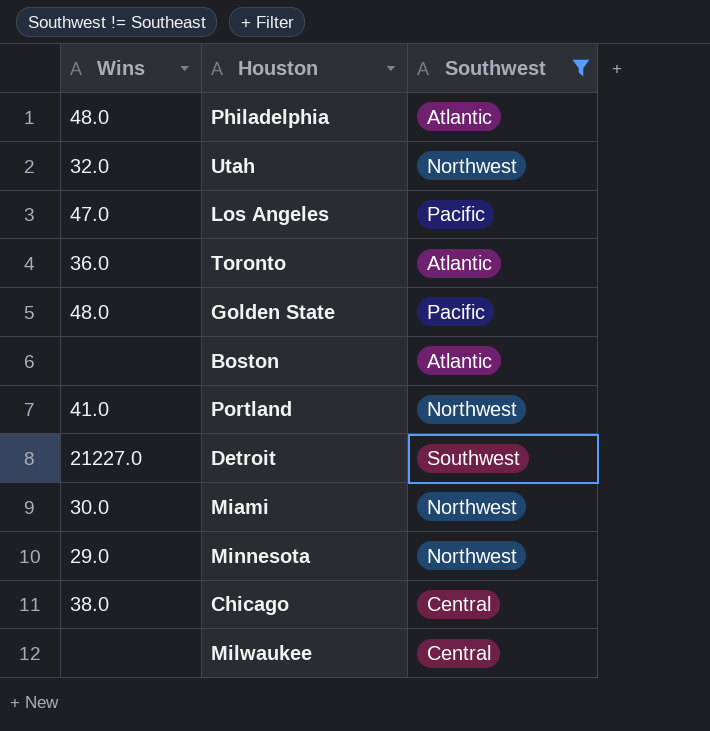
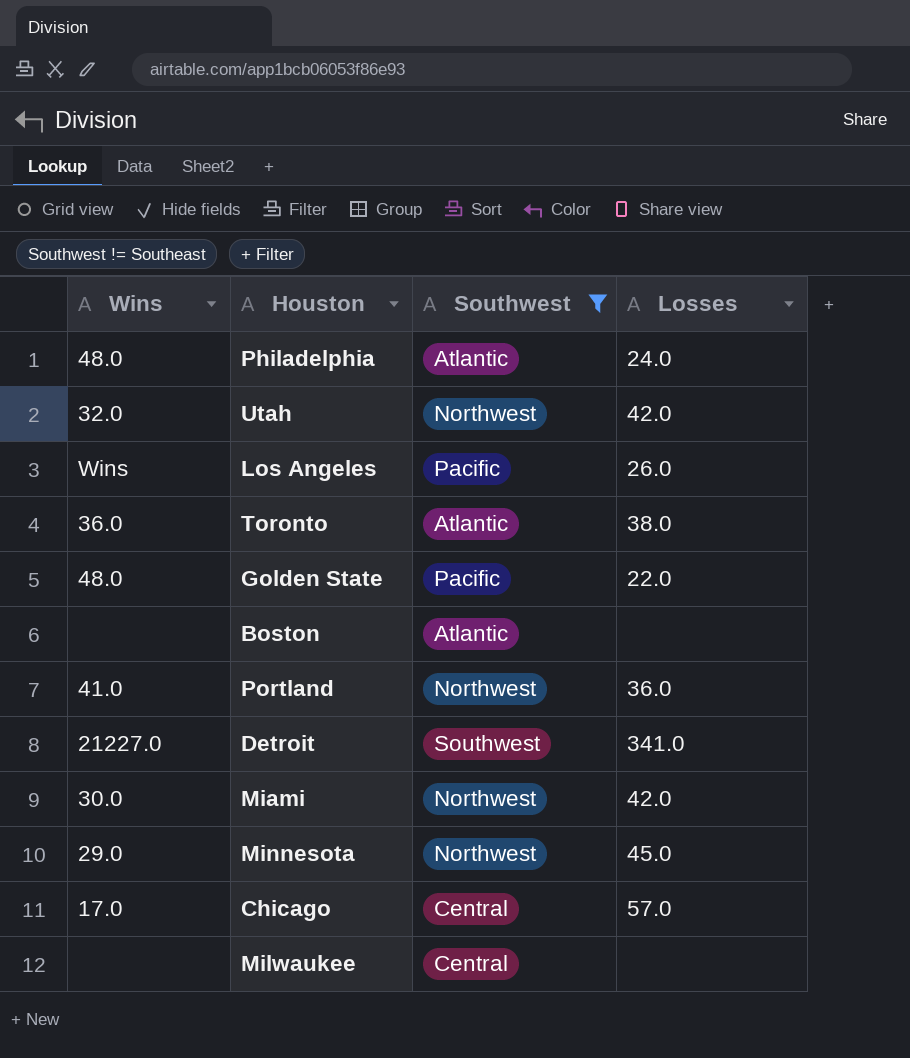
column Losses | position: none -> 4
Los Angeles | Wins: 47.0 -> Wins
Chicago | Wins: 38.0 -> 17.0

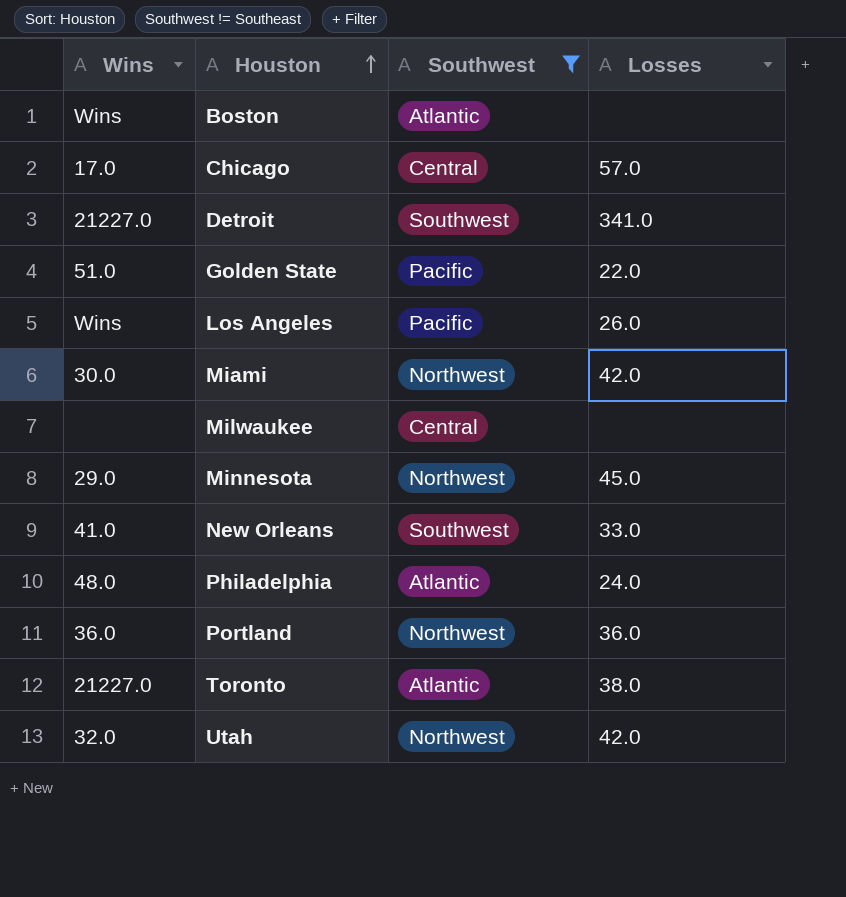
row order: none -> Houston ascending
Boston | Wins: none -> Wins
Golden State | Wins: 48.0 -> 51.0
row New Orleans: none -> 41.0 | Southwest | 33.0
Portland | Wins: 41.0 -> 36.0
Toronto | Wins: 36.0 -> 21227.0

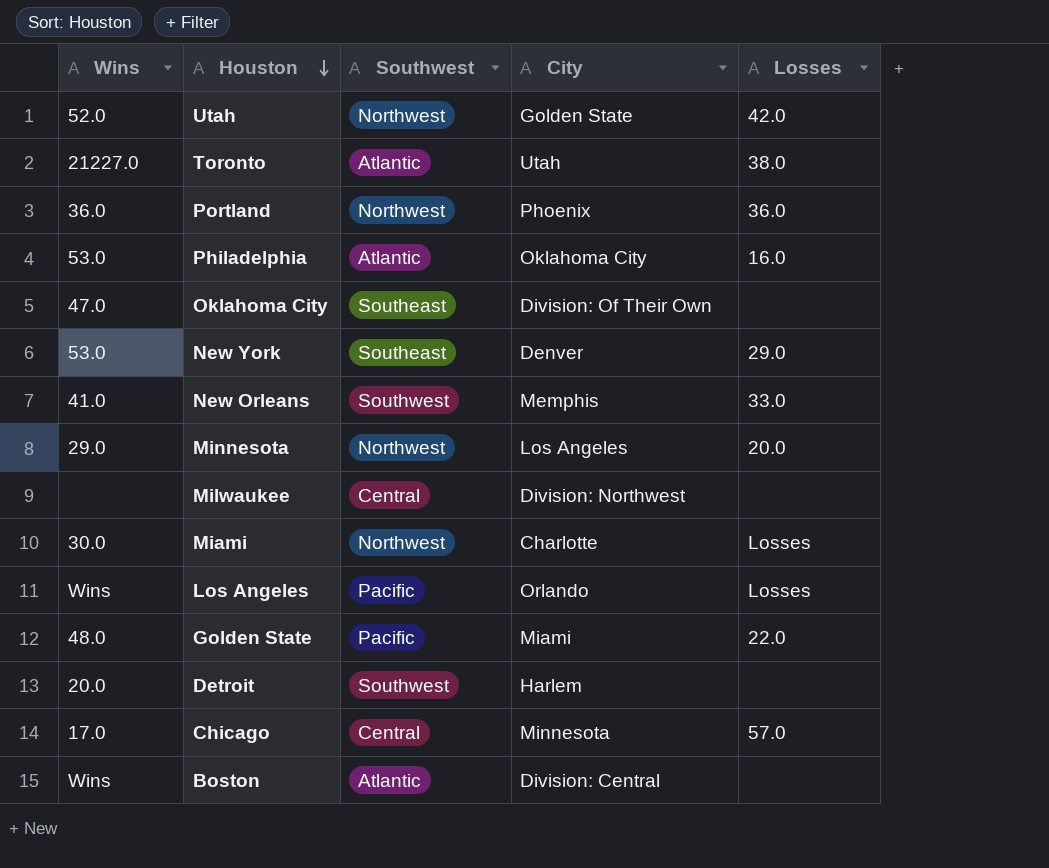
filter: Southwest != Southeast -> none
row order: Houston ascending -> Houston descending
column City | position: none -> 4
Utah | Wins: 32.0 -> 52.0
Philadelphia | Wins: 48.0 -> 53.0
Philadelphia | Losses: 24.0 -> 16.0
Minnesota | Losses: 45.0 -> 20.0
Miami | Losses: 42.0 -> Losses
Los Angeles | Losses: 26.0 -> Losses
Golden State | Wins: 51.0 -> 48.0
Detroit | Wins: 21227.0 -> 20.0
Detroit | Losses: 341.0 -> none

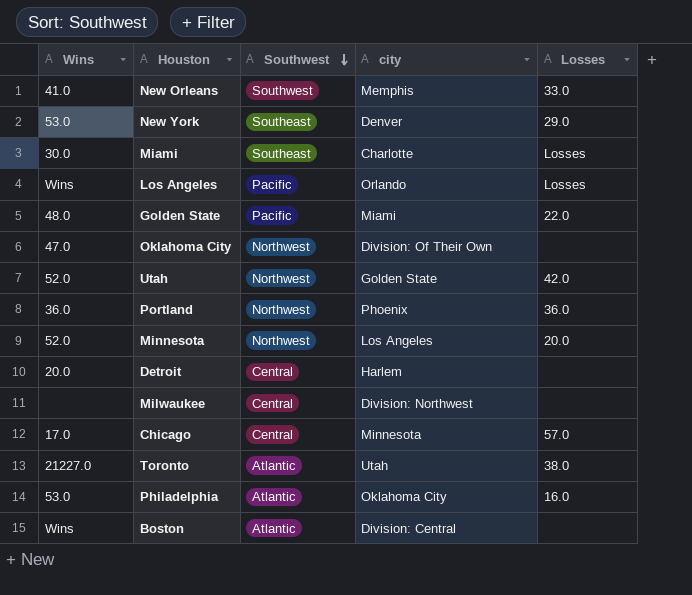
row order: Houston descending -> Southwest descending
column name: City -> city
Miami | Southwest: Northwest -> Southeast
Oklahoma City | Southwest: Southeast -> Northwest
Minnesota | Wins: 29.0 -> 52.0
Detroit | Southwest: Southwest -> Central

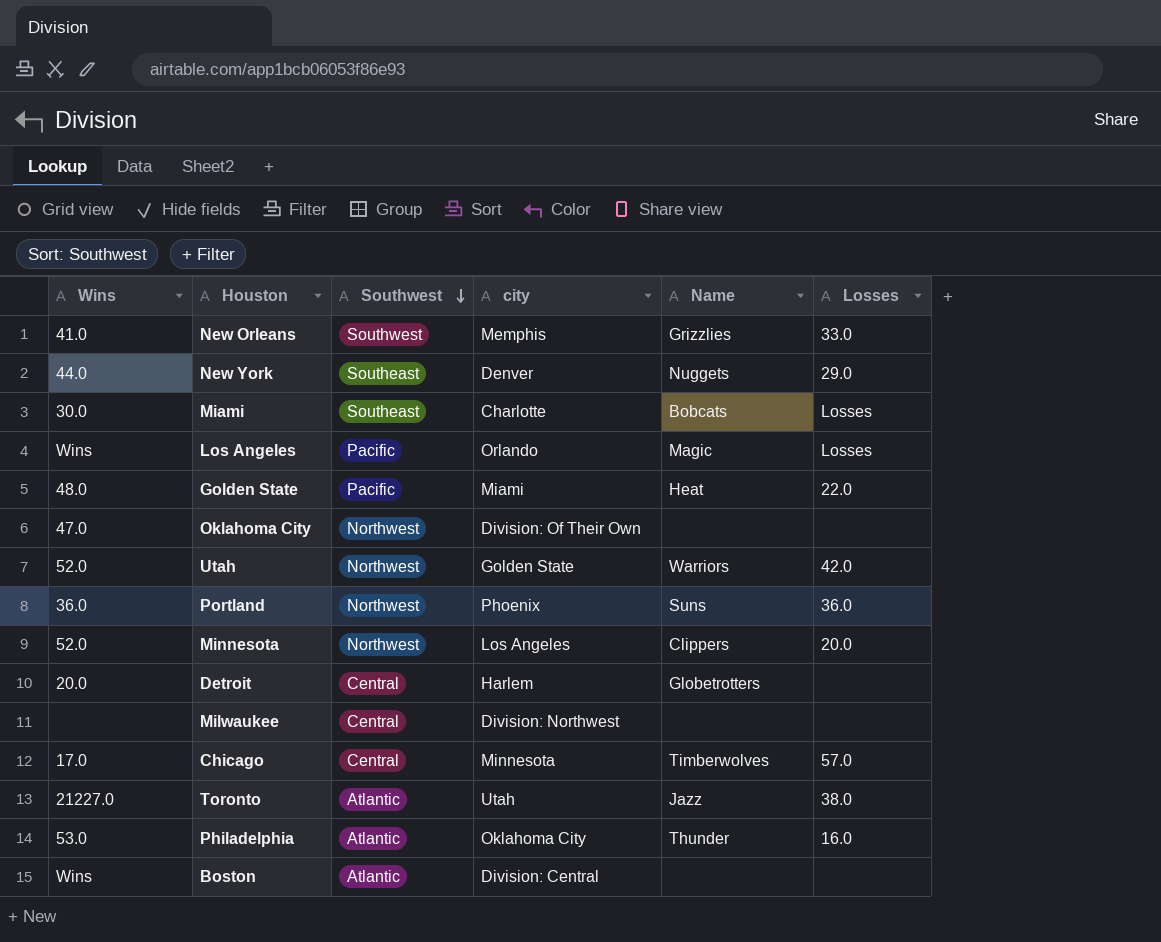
column Name | position: none -> 5
New York | Wins: 53.0 -> 44.0

